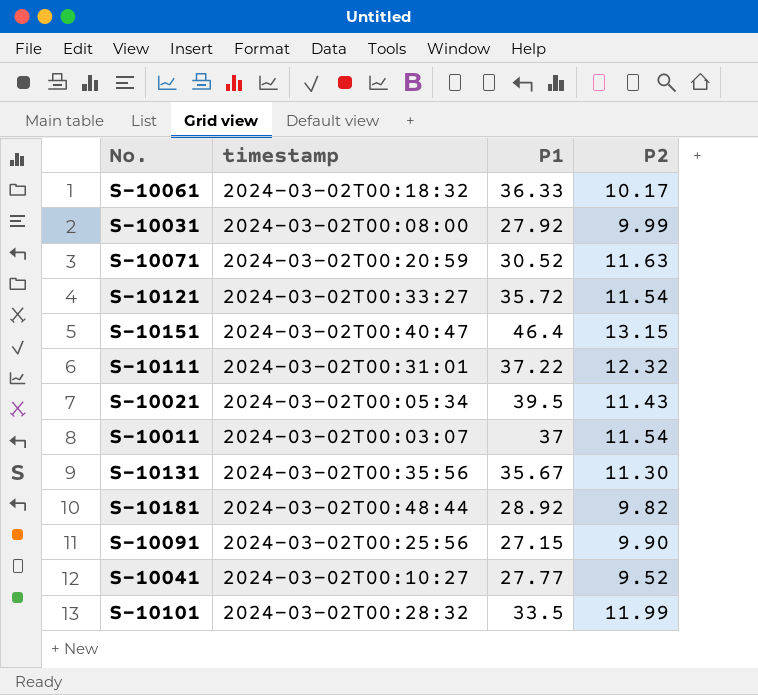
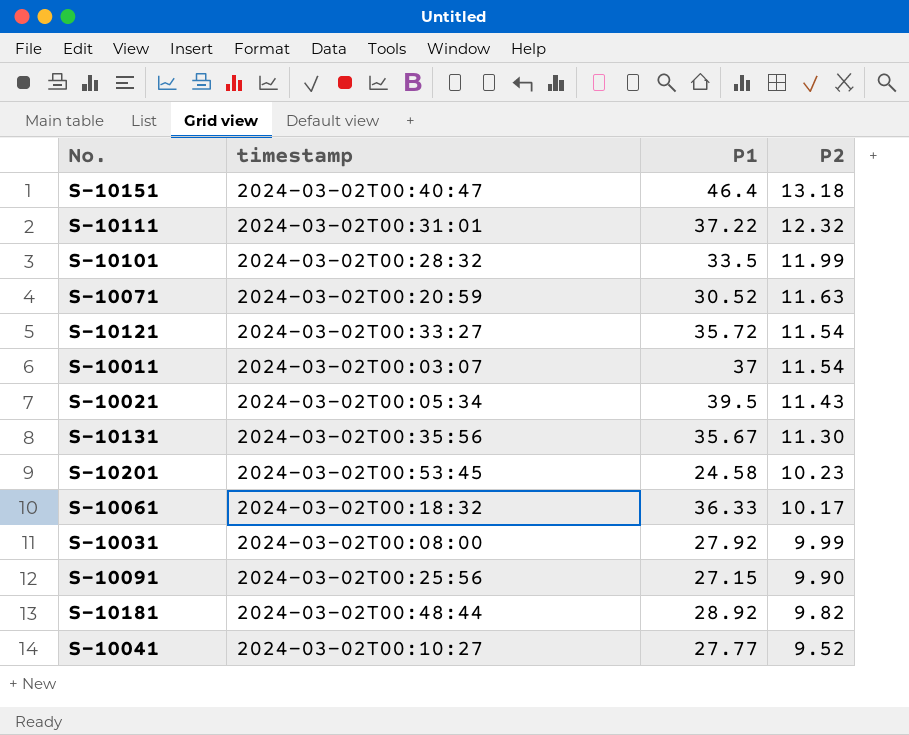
row order: none -> P2 descending
S-10151 | P2: 13.15 -> 13.18
row S-10201: none -> 2024-03-02T00:53:45 | 24.58 | 10.23

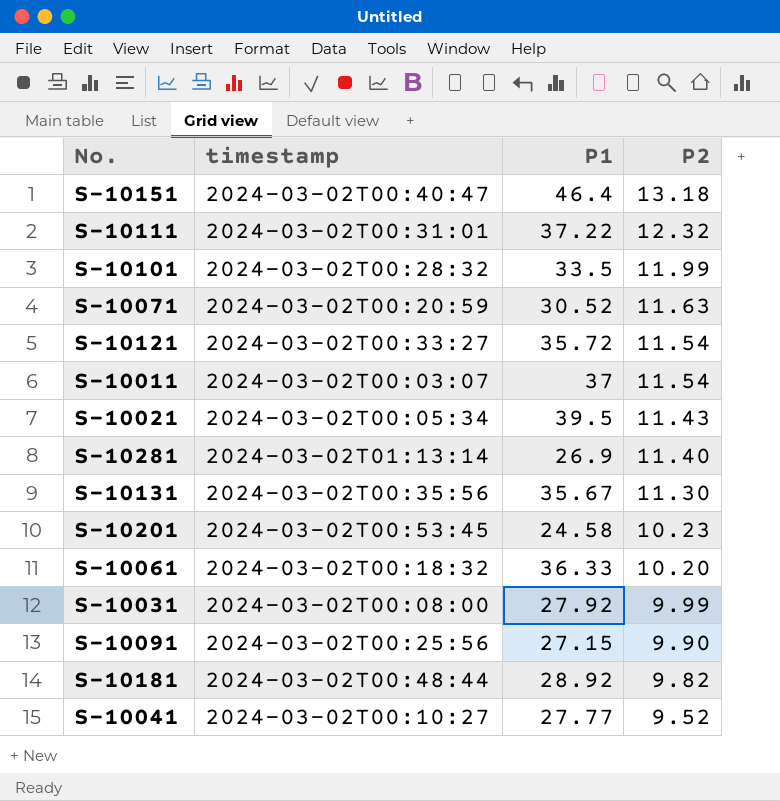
row S-10281: none -> 2024-03-02T01:13:14 | 26.9 | 11.40
S-10061 | P2: 10.17 -> 10.20

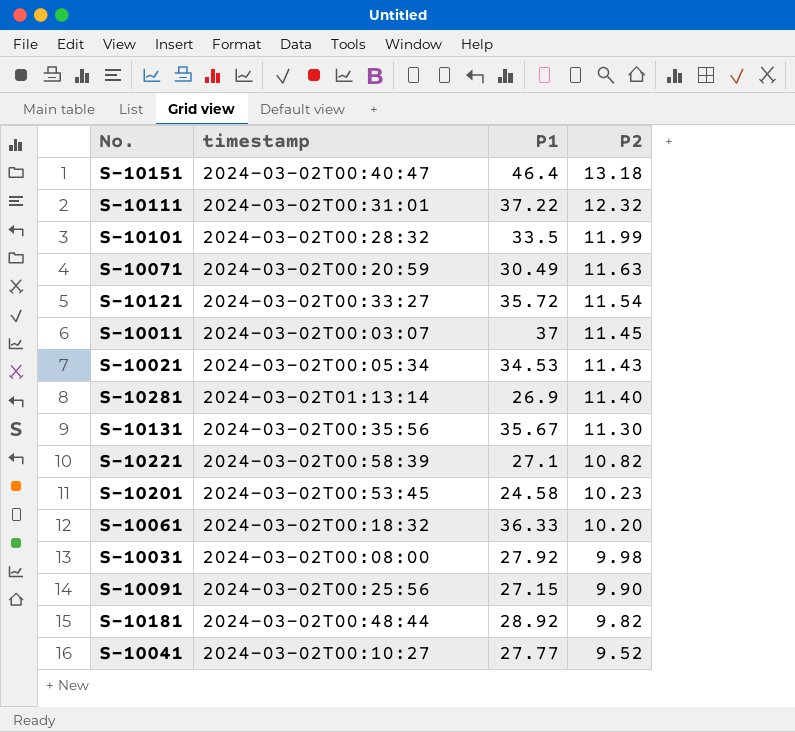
S-10071 | P1: 30.52 -> 30.49
S-10011 | P2: 11.54 -> 11.45
S-10021 | P1: 39.5 -> 34.53
row S-10221: none -> 2024-03-02T00:58:39 | 27.1 | 10.82
S-10031 | P2: 9.99 -> 9.98

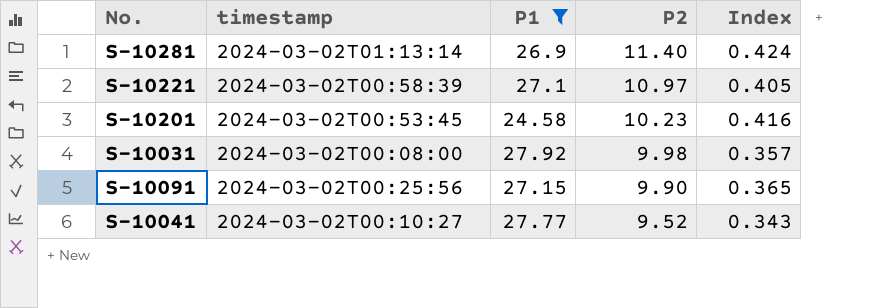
filter: none -> P1 <= 27.92
column Index | formula: none -> [P2] / [P1]
S-10221 | P2: 10.82 -> 10.97

